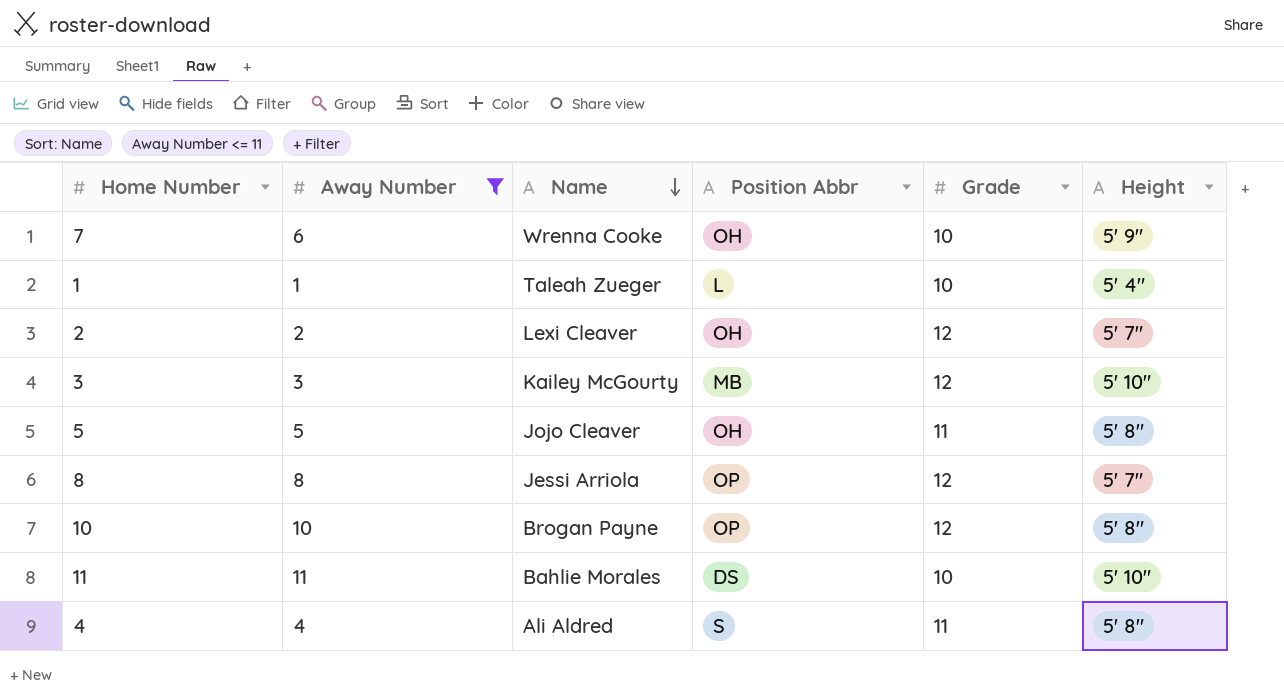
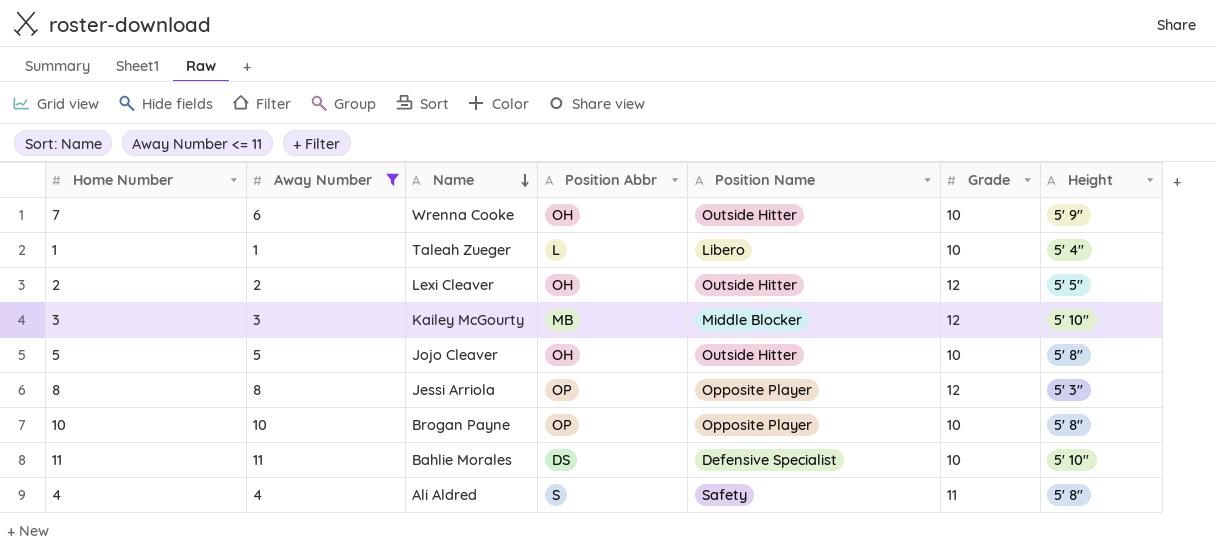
column Position Name | position: none -> 5
2 | Height: 5' 7" -> 5' 5"
5 | Grade: 11 -> 10
8 | Height: 5' 7" -> 5' 3"
10 | Grade: 12 -> 10

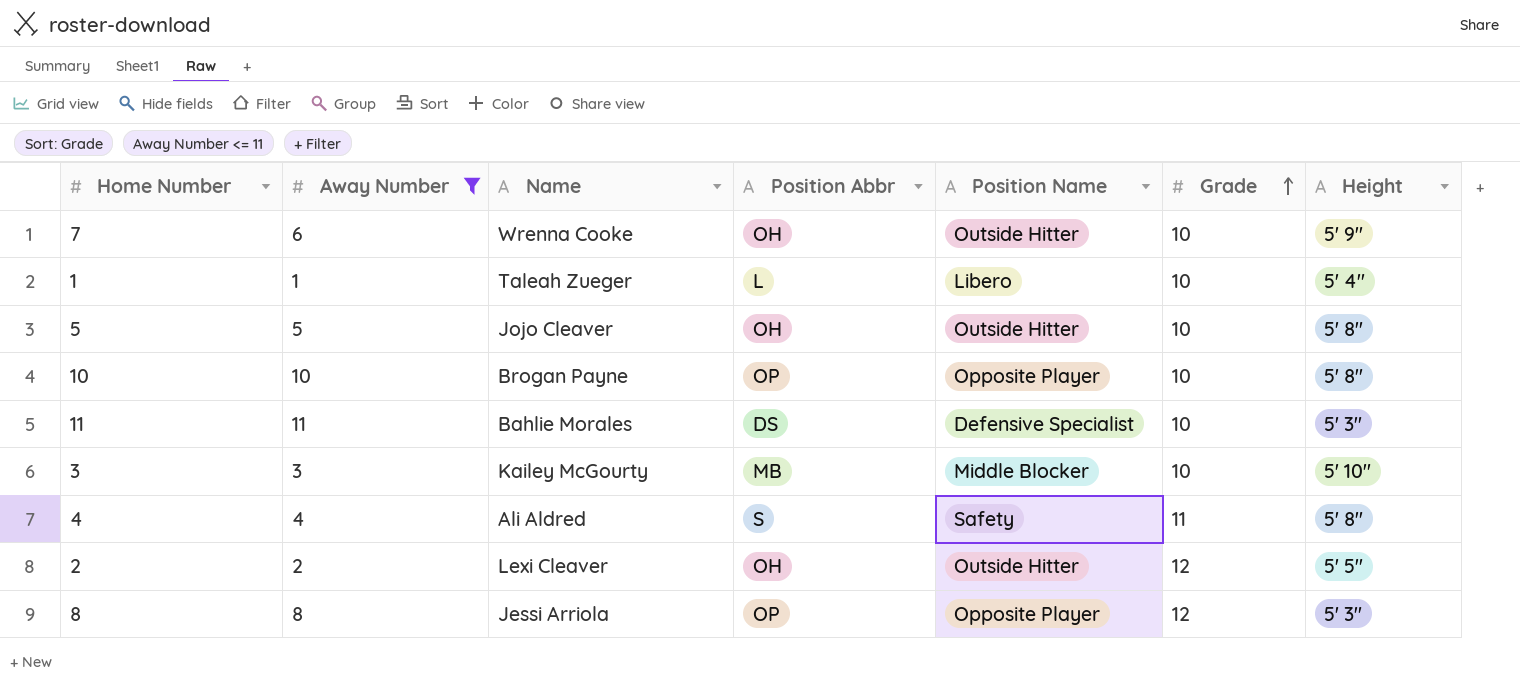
row order: Name descending -> Grade ascending
11 | Height: 5' 10" -> 5' 3"
3 | Grade: 12 -> 10

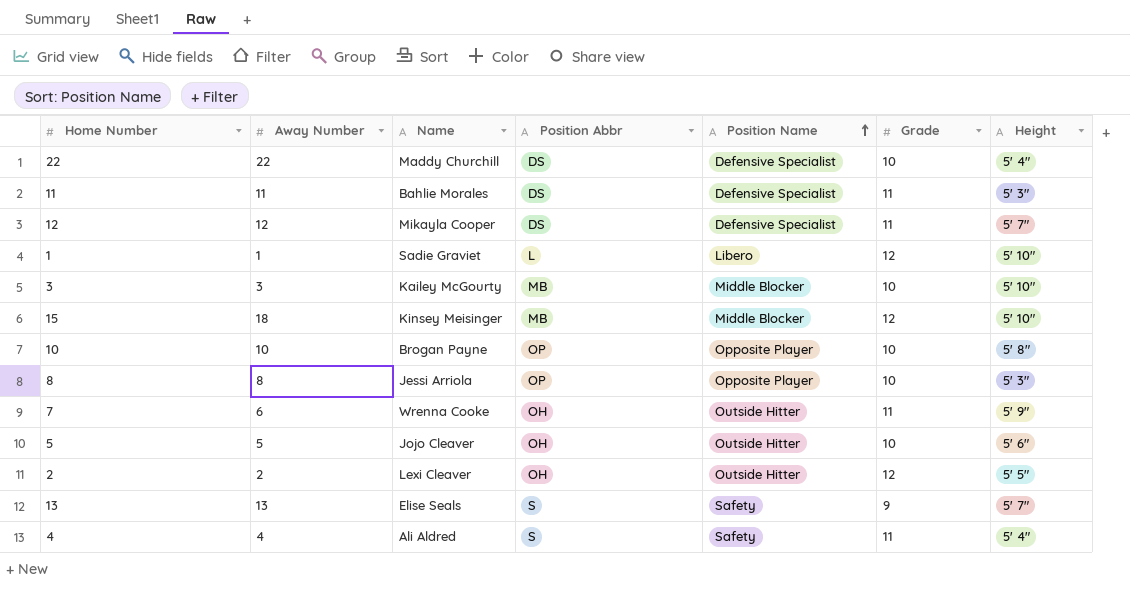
filter: Away Number <= 11 -> none
row order: Grade ascending -> Position Name ascending
11 | Grade: 10 -> 11
1 | Name: Taleah Zueger -> Sadie Graviet
1 | Grade: 10 -> 12
1 | Height: 5' 4" -> 5' 10"
8 | Grade: 12 -> 10
7 | Grade: 10 -> 11
5 | Height: 5' 8" -> 5' 6"
4 | Height: 5' 8" -> 5' 4"

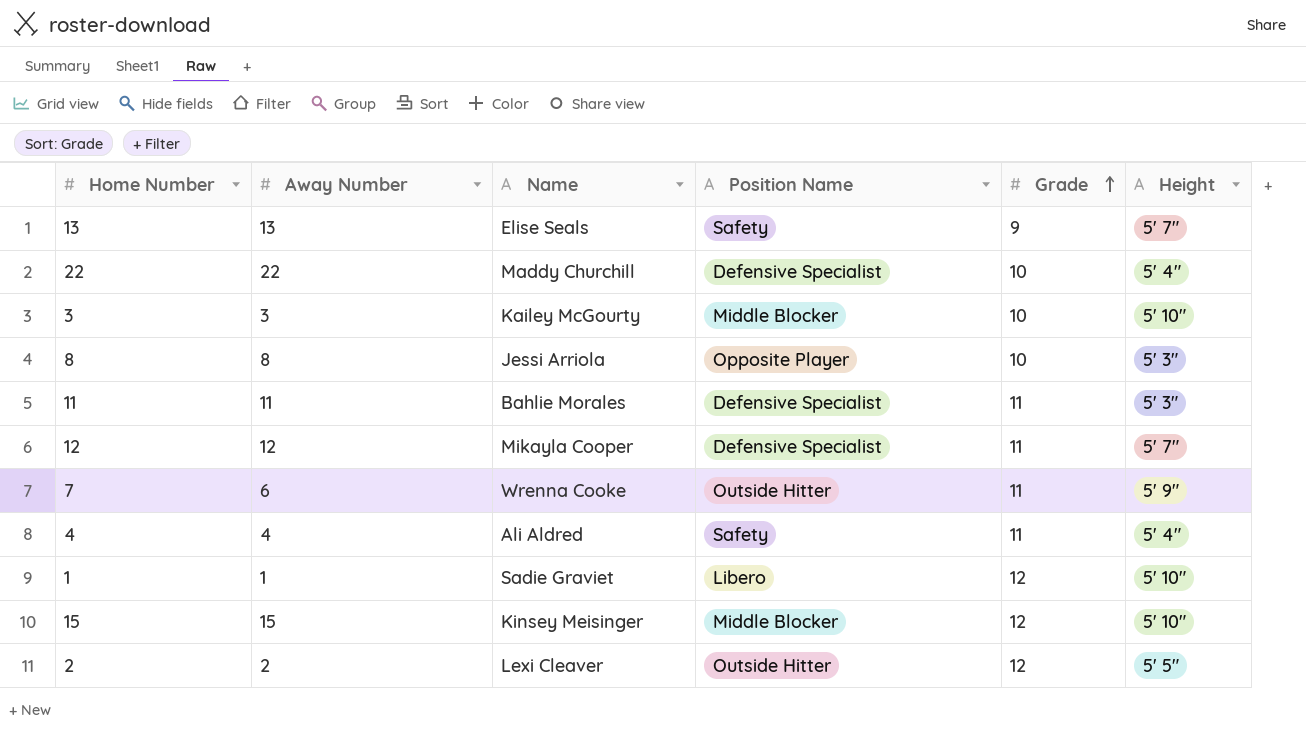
row order: Position Name ascending -> Grade ascending
column Position Abbr | position: 4 -> none
row 10: 10 | Brogan Payne | OP | Opposite Player | 10 | 5' 8" -> none
row 5: 5 | Jojo Cleaver | OH | Outside Hitter | 10 | 5' 6" -> none
15 | Away Number: 18 -> 15

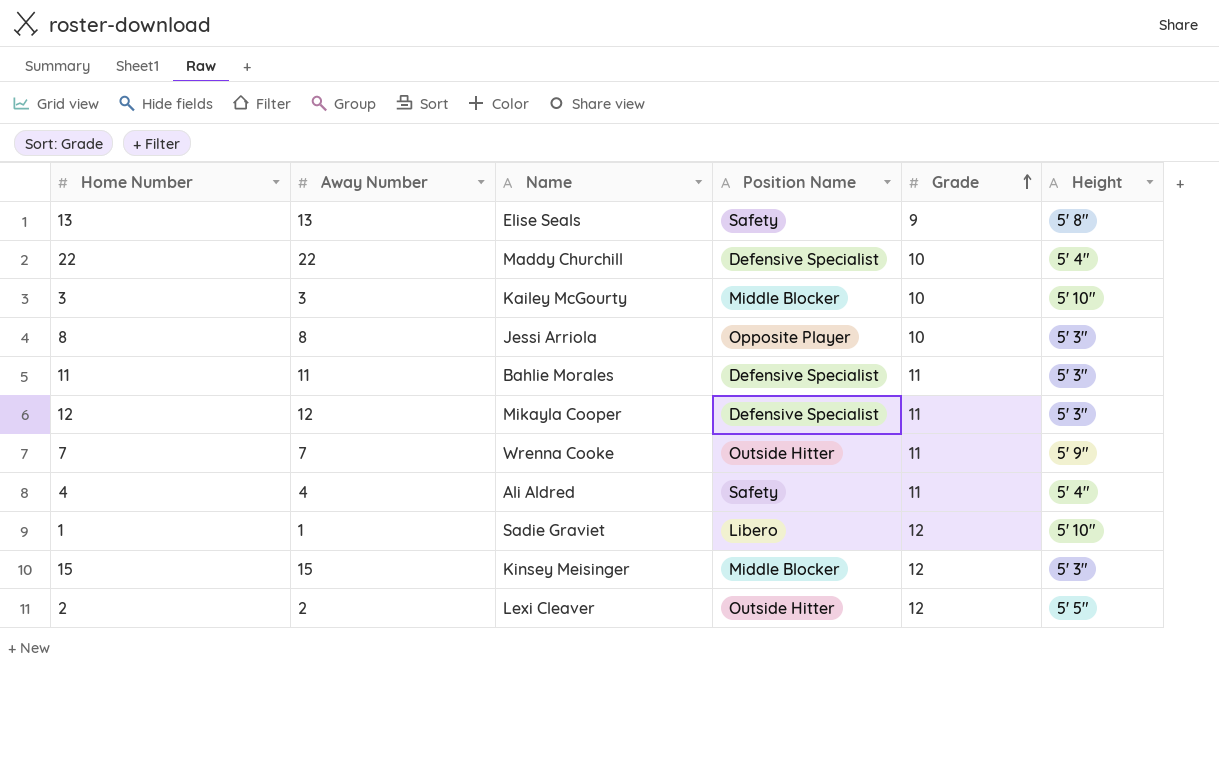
13 | Height: 5' 7" -> 5' 8"
12 | Height: 5' 7" -> 5' 3"
7 | Away Number: 6 -> 7
15 | Height: 5' 10" -> 5' 3"

